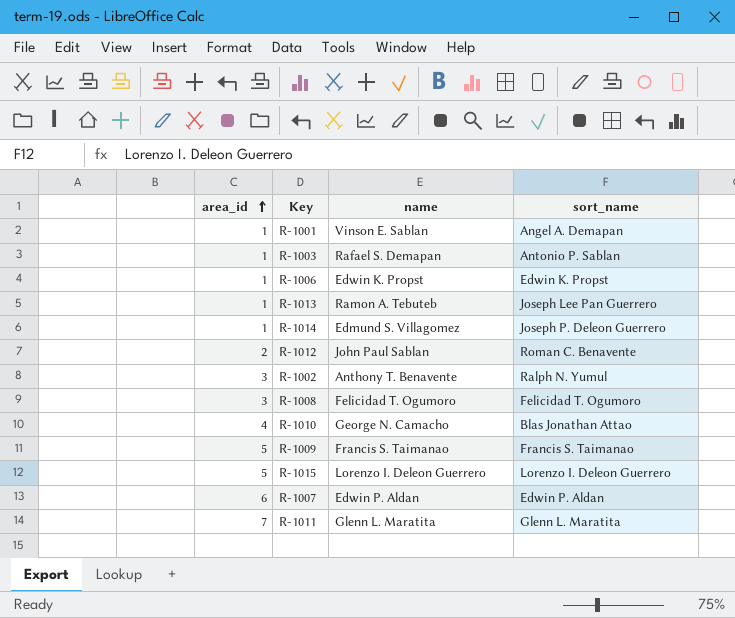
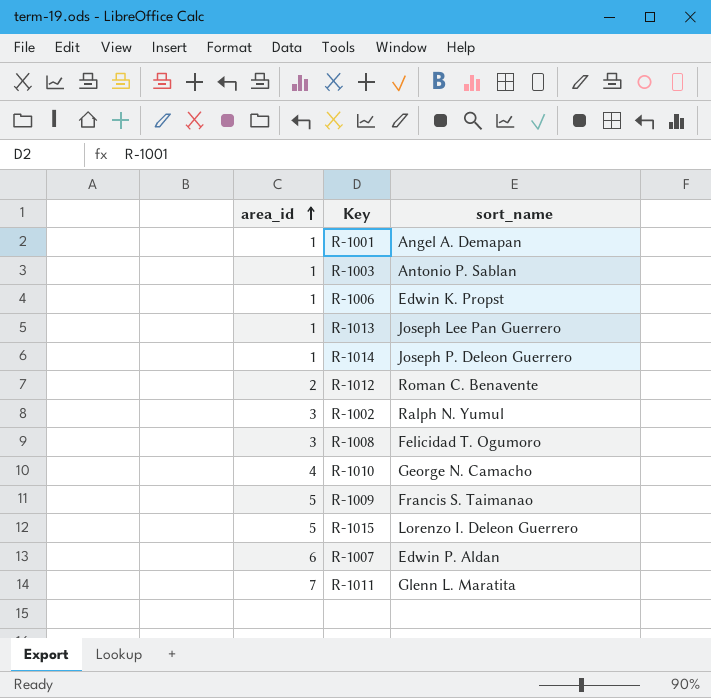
column name | position: 3 -> none
R-1010 | sort_name: Blas Jonathan Attao -> George N. Camacho

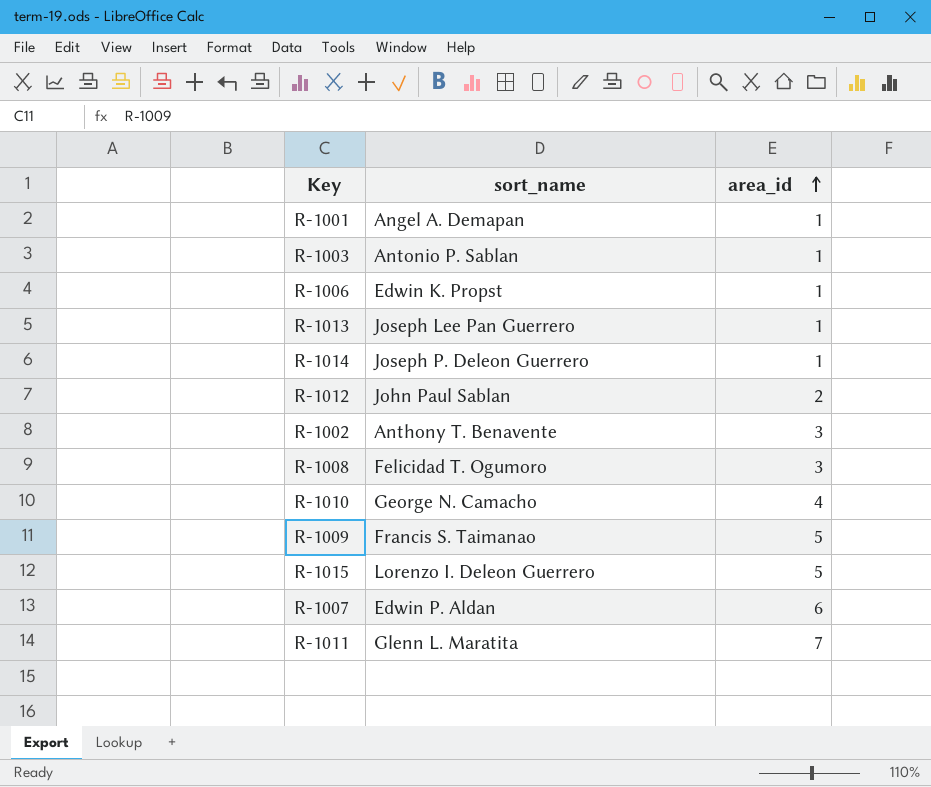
column area_id | position: 1 -> 3
R-1012 | sort_name: Roman C. Benavente -> John Paul Sablan
R-1002 | sort_name: Ralph N. Yumul -> Anthony T. Benavente

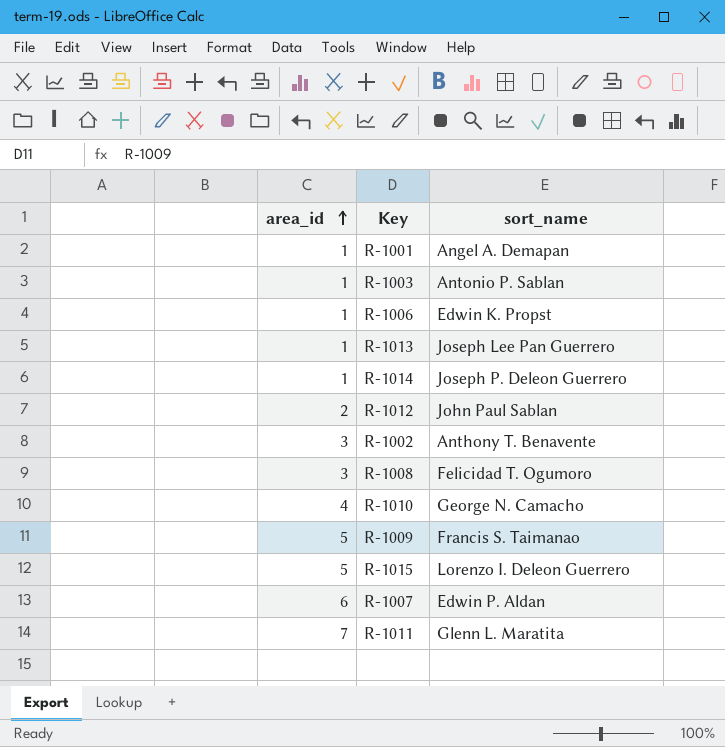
column area_id | position: 3 -> 1

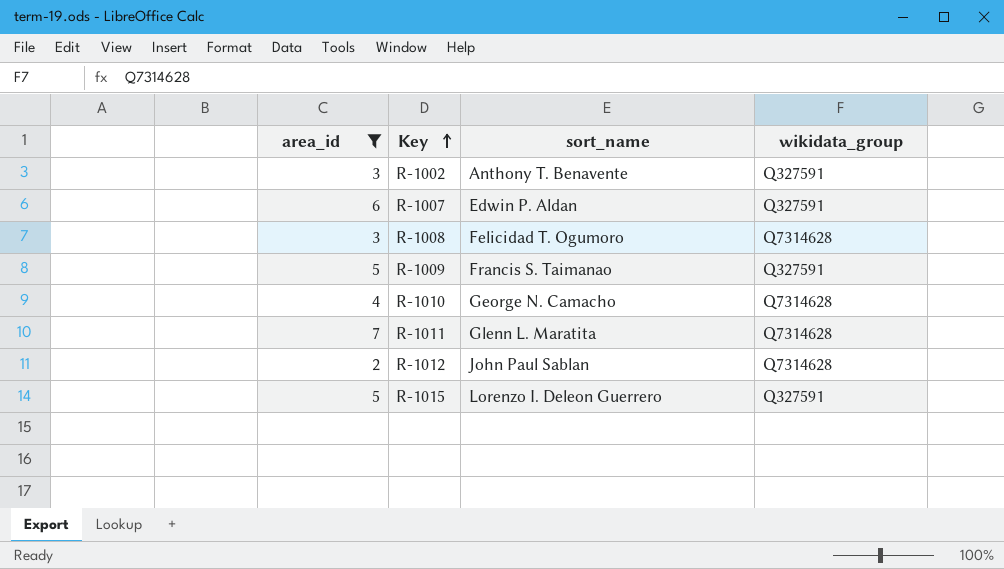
filter: none -> area_id != 1
row order: area_id ascending -> Key ascending
column wikidata_group | position: none -> 4

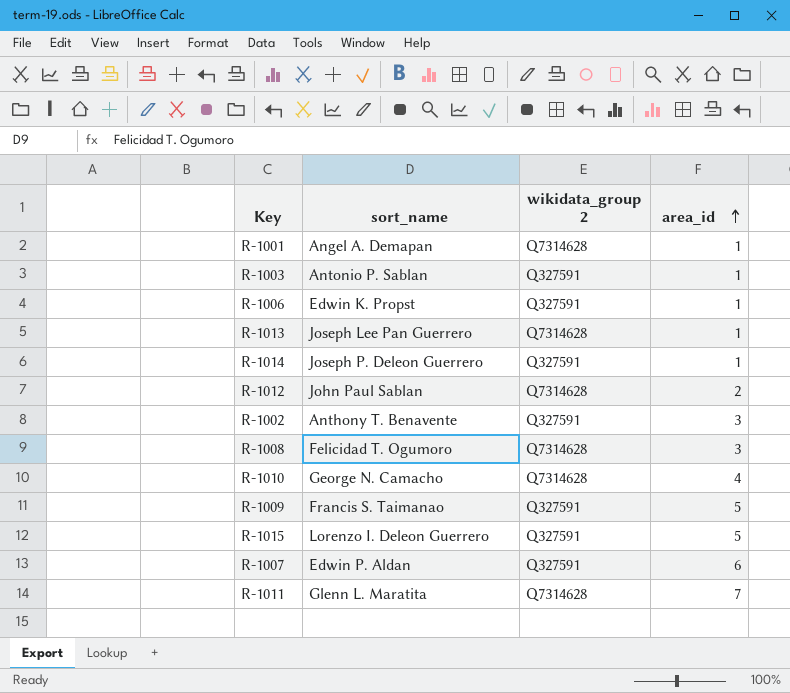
filter: area_id != 1 -> none
row order: Key ascending -> area_id ascending
column name: wikidata_group -> wikidata_group 2
column area_id | position: 1 -> 4

